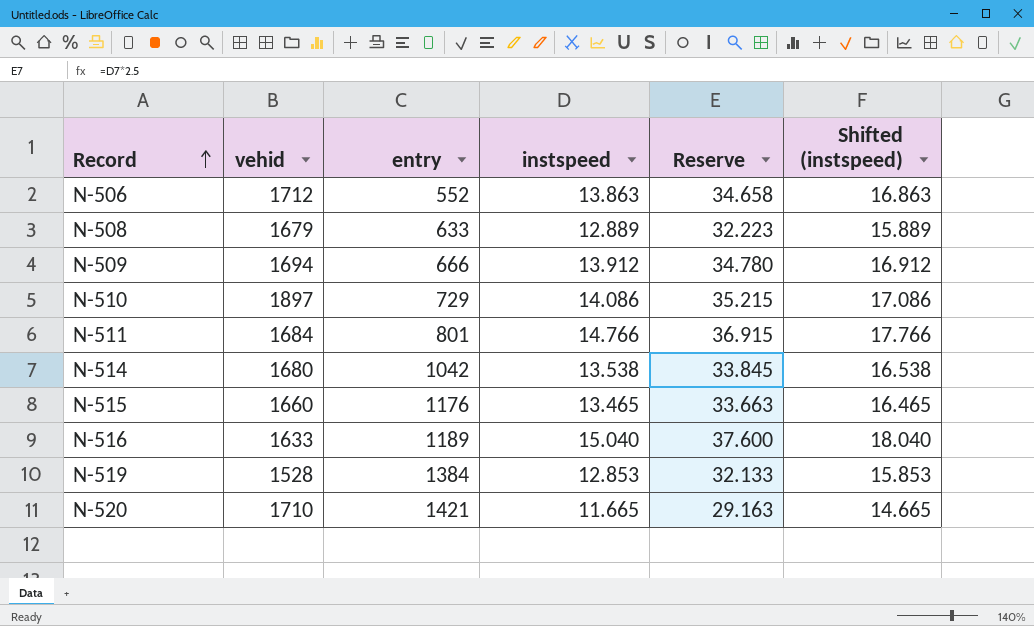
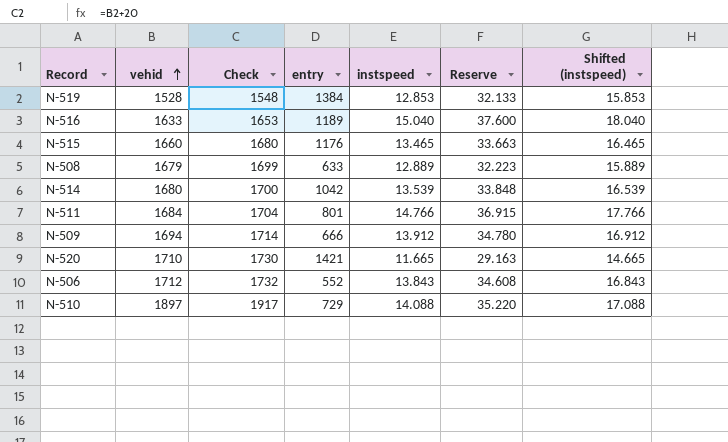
row order: Record ascending -> vehid ascending
column Check | formula: none -> [vehid] + 20
N-514 | instspeed: 13.538 -> 13.539
N-514 | Reserve: 33.845 -> 33.848
N-514 | Shifted (instspeed): 16.538 -> 16.539
N-506 | instspeed: 13.863 -> 13.843
N-506 | Reserve: 34.658 -> 34.608
N-506 | Shifted (instspeed): 16.863 -> 16.843
N-510 | instspeed: 14.086 -> 14.088
N-510 | Reserve: 35.215 -> 35.220
N-510 | Shifted (instspeed): 17.086 -> 17.088

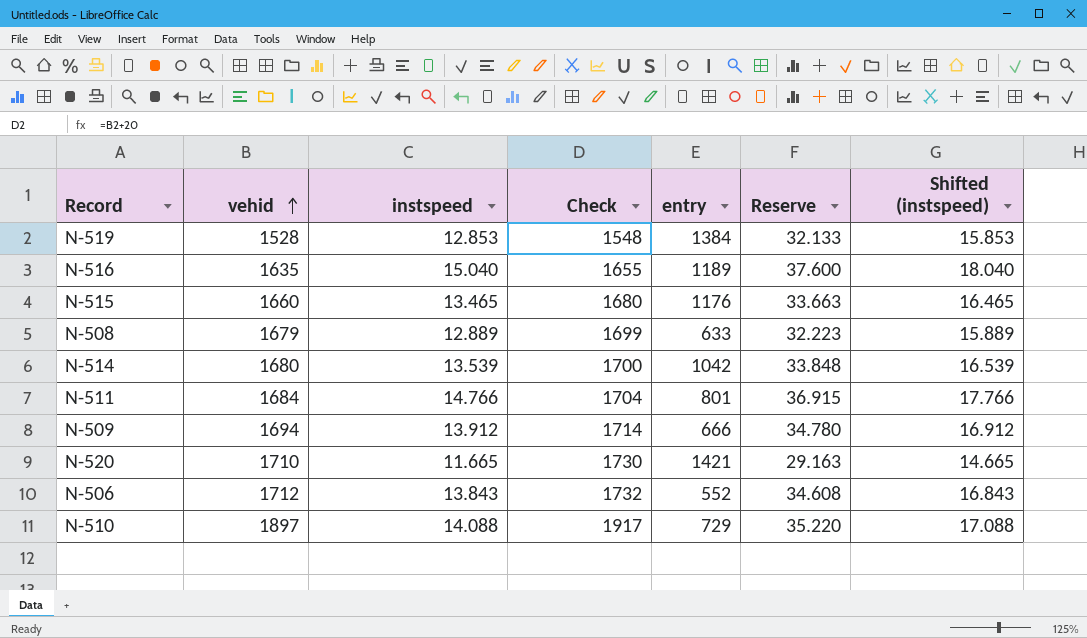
column instspeed | position: 5 -> 3
N-516 | vehid: 1633 -> 1635
N-516 | Check: 1653 -> 1655

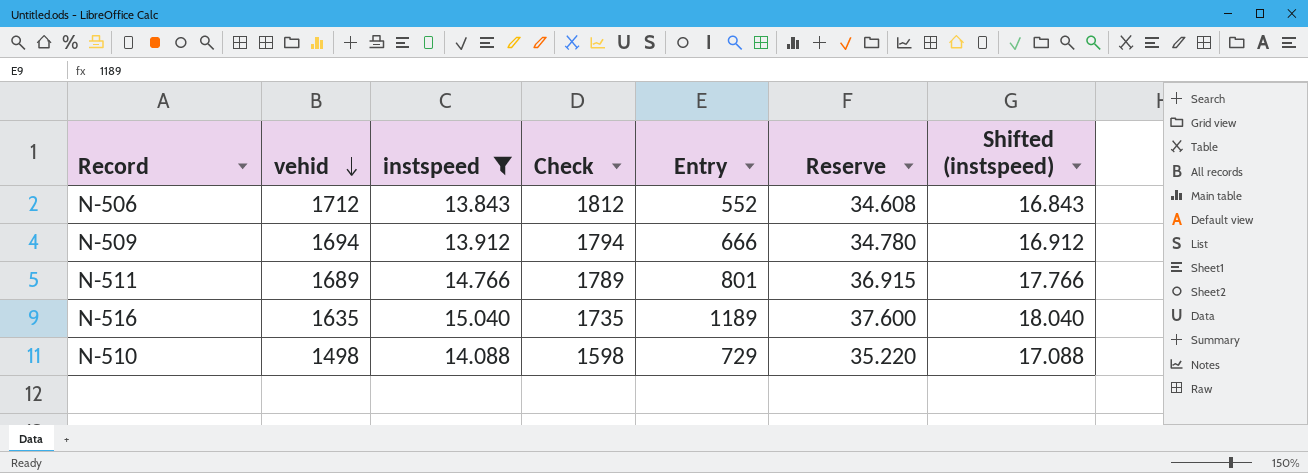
filter: none -> instspeed >= 13.843
row order: vehid ascending -> vehid descending
column Check | formula: [vehid] + 20 -> [vehid] + 100
column name: entry -> Entry
N-511 | vehid: 1684 -> 1689
N-510 | vehid: 1897 -> 1498

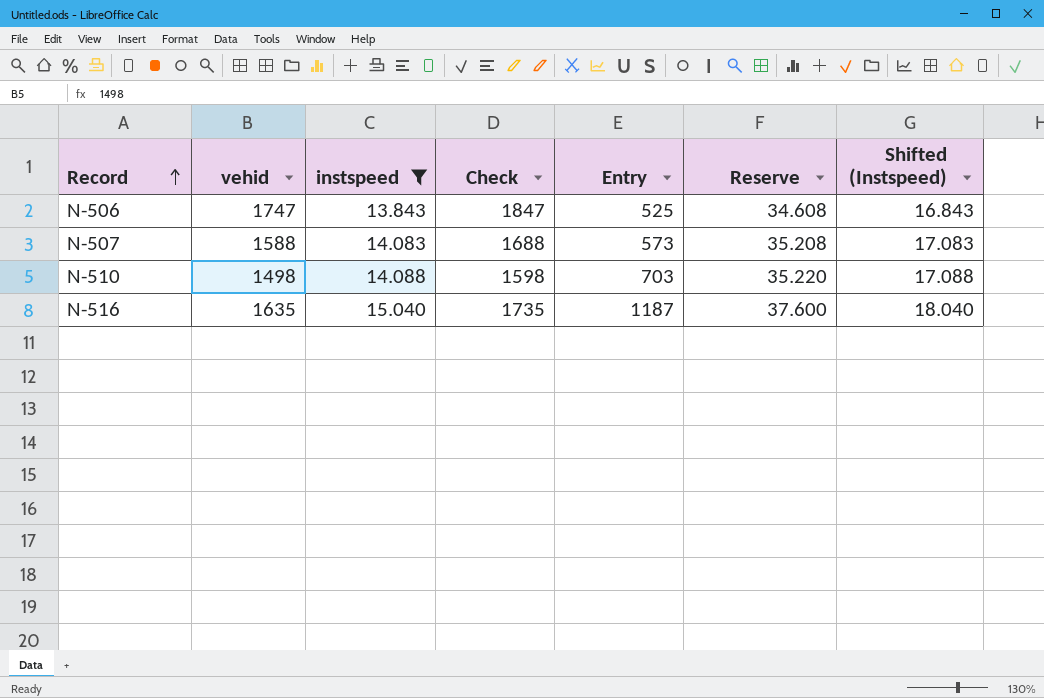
row order: vehid descending -> Record ascending
column name: Shifted (instspeed) -> Shifted (Instspeed)
row N-509: 1694 | 13.912 | 1794 | 666 | 34.780 | 16.912 -> none
row N-511: 1689 | 14.766 | 1789 | 801 | 36.915 | 17.766 -> none
N-506 | vehid: 1712 -> 1747
N-506 | Check: 1812 -> 1847
N-506 | Entry: 552 -> 525
row N-507: none -> 1588 | 14.083 | 1688 | 573 | 35.208 | 17.083
N-510 | Entry: 729 -> 703
N-516 | Entry: 1189 -> 1187

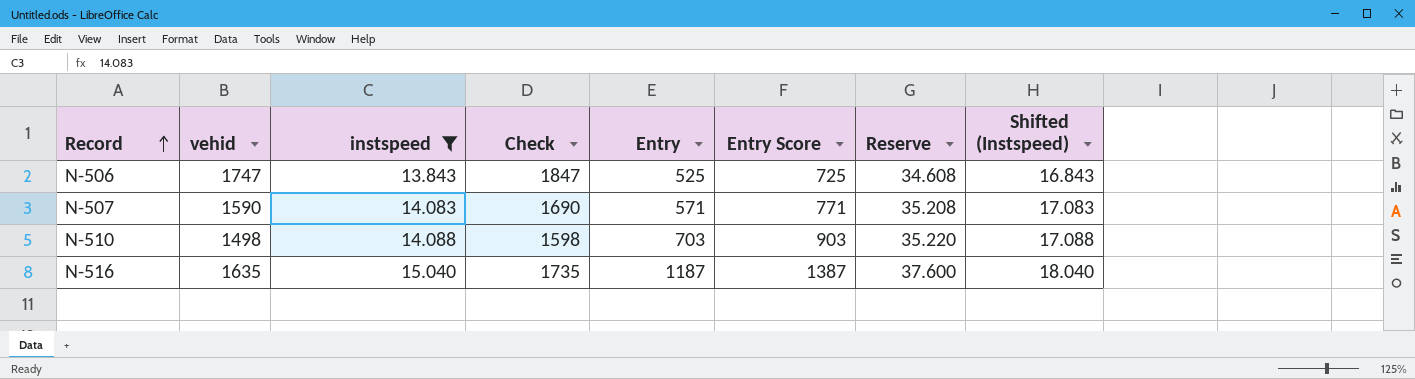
column Entry Score | formula: none -> [Entry] + 200
N-507 | vehid: 1588 -> 1590
N-507 | Check: 1688 -> 1690
N-507 | Entry: 573 -> 571

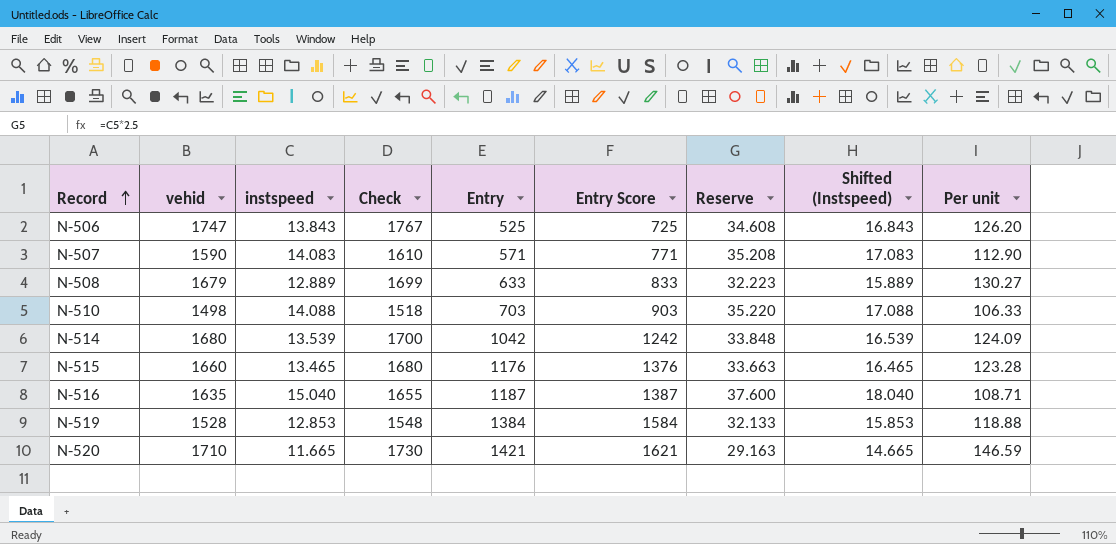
filter: instspeed >= 13.843 -> none
column Check | formula: [vehid] + 100 -> [vehid] + 20
column Per unit | formula: none -> [vehid] / [instspeed]

